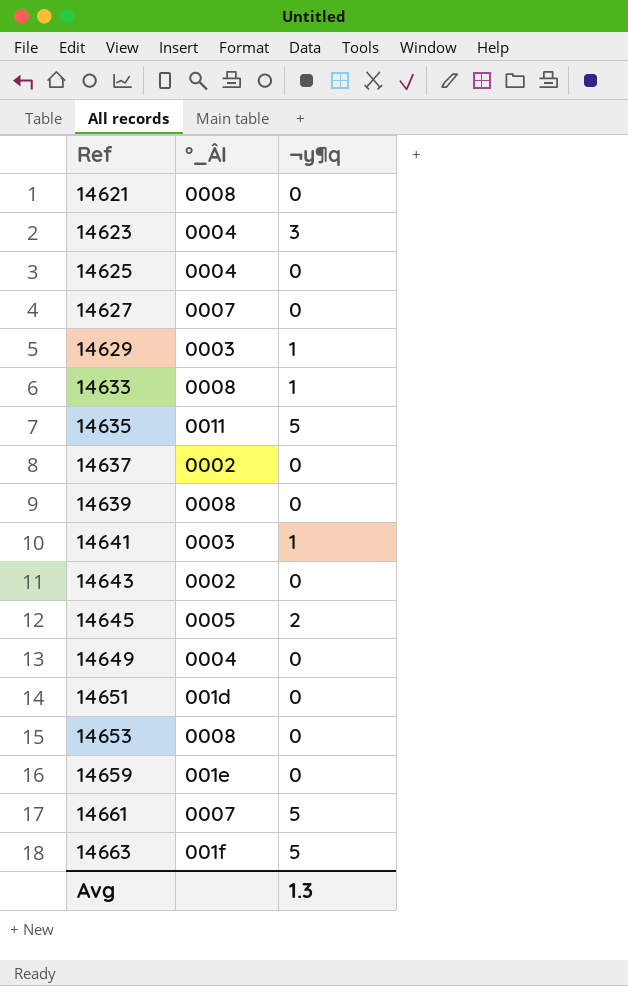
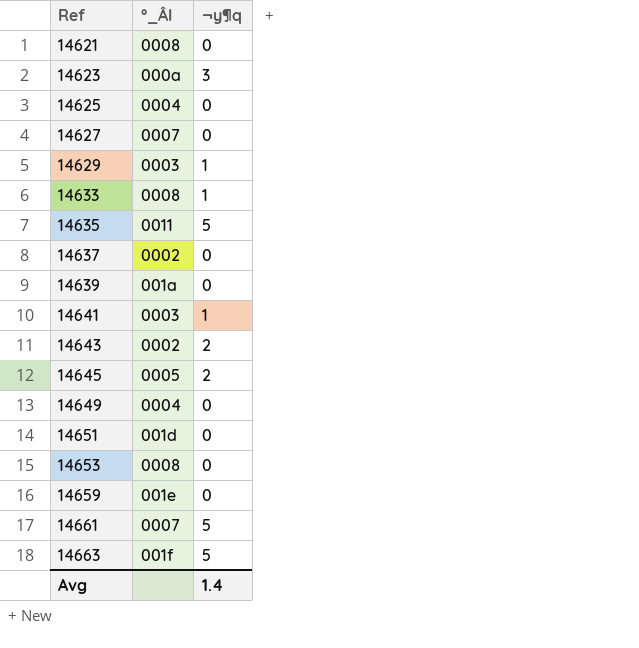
14623 | °_ÂI: 0004 -> 000a
14639 | °_ÂI: 0008 -> 001a
14643 | ¬y¶q: 0 -> 2
Avg | ¬y¶q: 1.3 -> 1.4

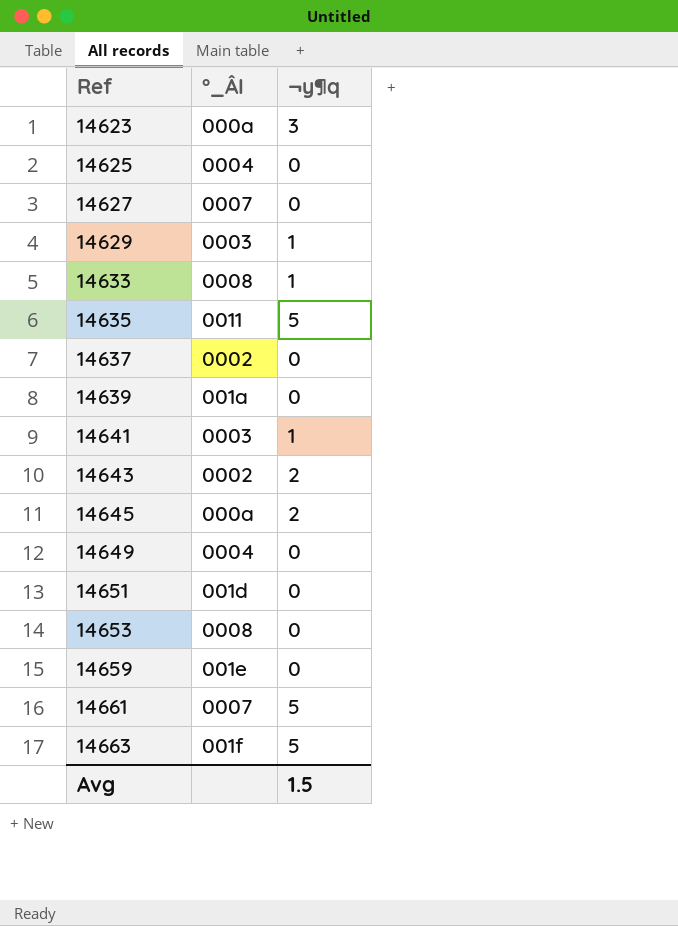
row 14621: 0008 | 0 -> none
14645 | °_ÂI: 0005 -> 000a
Avg | ¬y¶q: 1.4 -> 1.5

